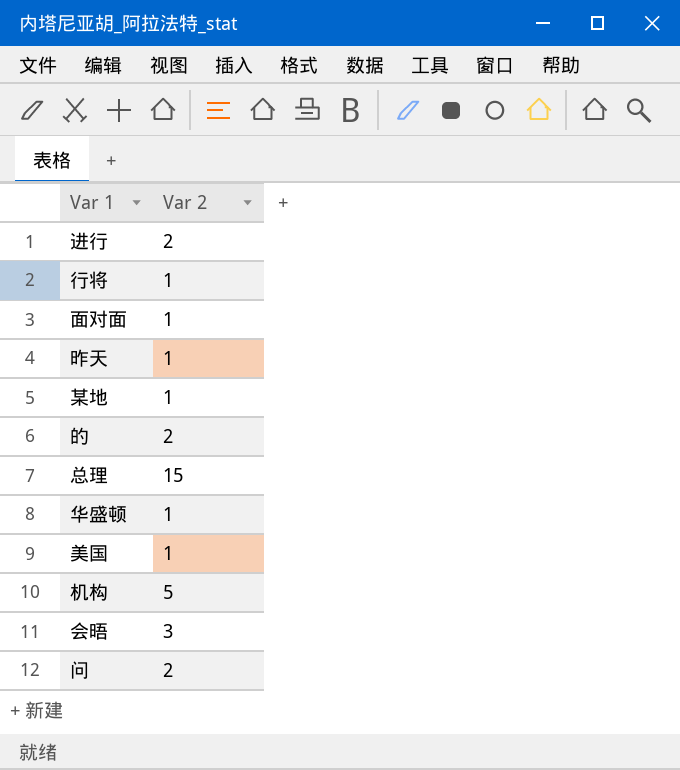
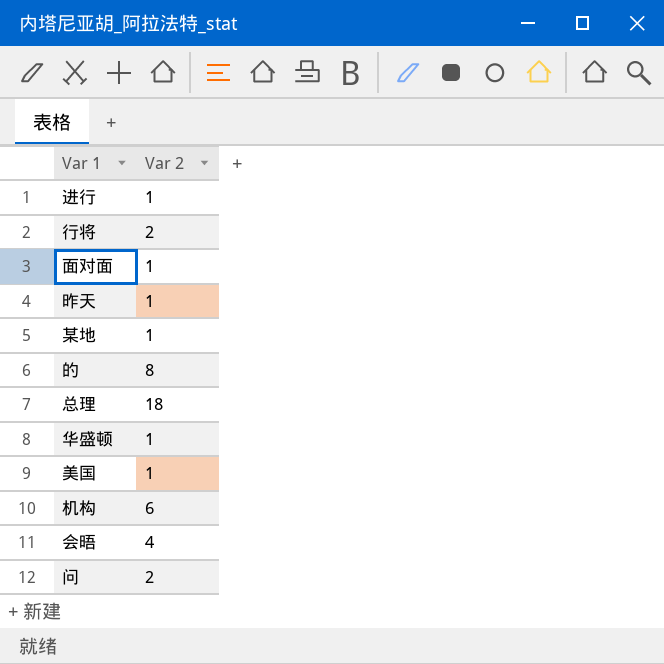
进行 | Var 2: 2 -> 1
行将 | Var 2: 1 -> 2
的 | Var 2: 2 -> 8
总理 | Var 2: 15 -> 18
机构 | Var 2: 5 -> 6
会晤 | Var 2: 3 -> 4

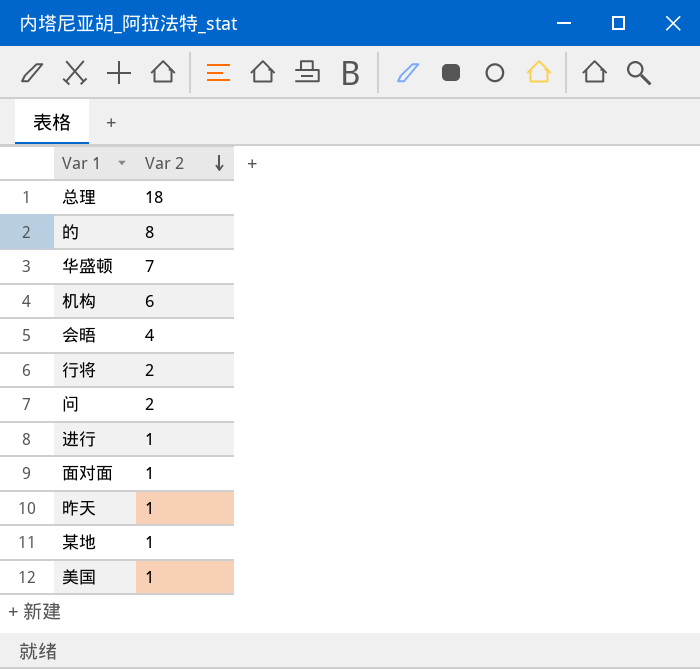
row order: none -> Var 2 descending
华盛顿 | Var 2: 1 -> 7

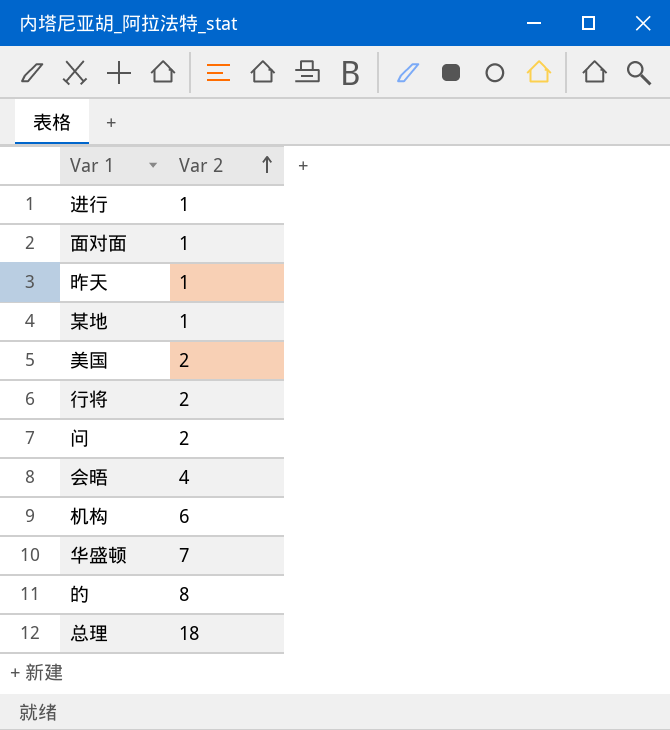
row order: Var 2 descending -> Var 2 ascending
美国 | Var 2: 1 -> 2

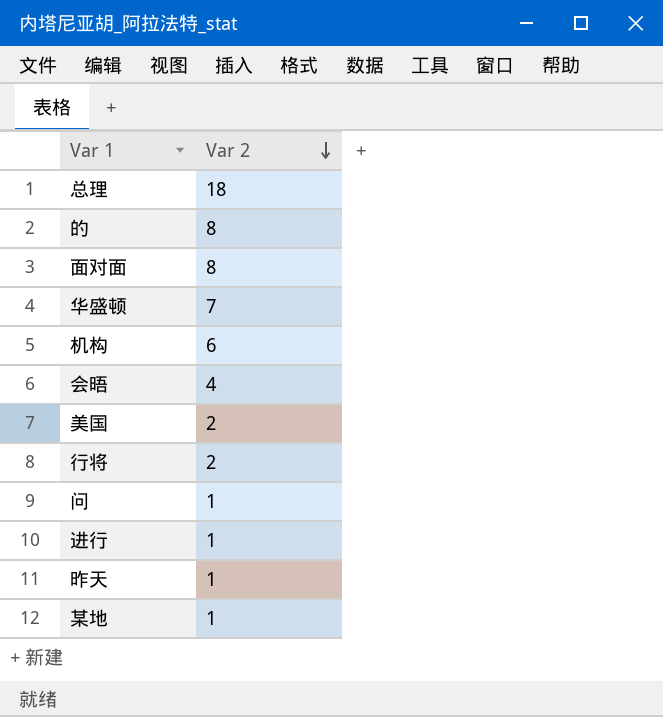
row order: Var 2 ascending -> Var 2 descending
面对面 | Var 2: 1 -> 8
问 | Var 2: 2 -> 1

